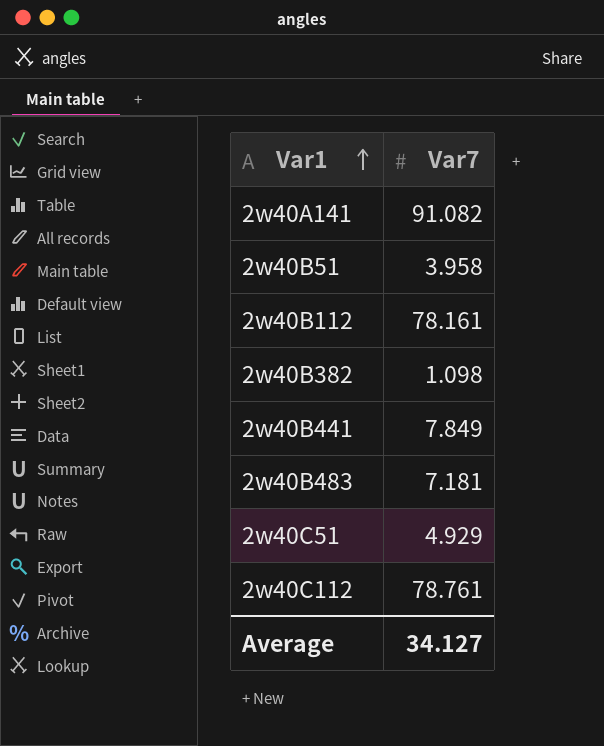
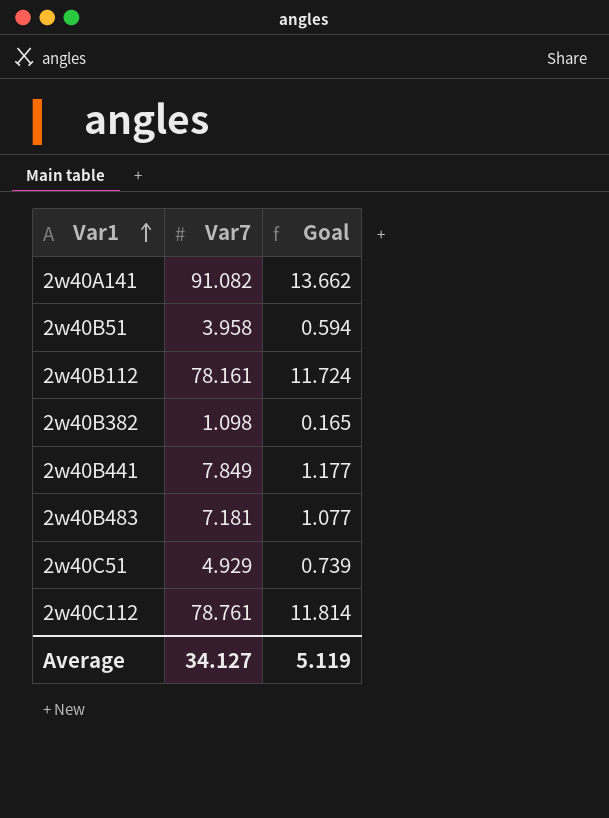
column Goal | formula: none -> [Var7] * 0.15

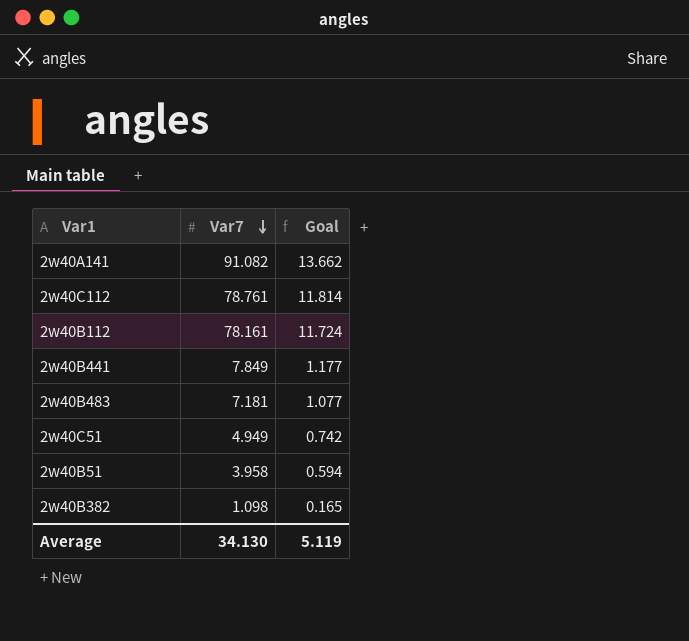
row order: Var1 ascending -> Var7 descending
2w40C51 | Var7: 4.929 -> 4.949
2w40C51 | Goal: 0.739 -> 0.742
Average | Var7: 34.127 -> 34.130

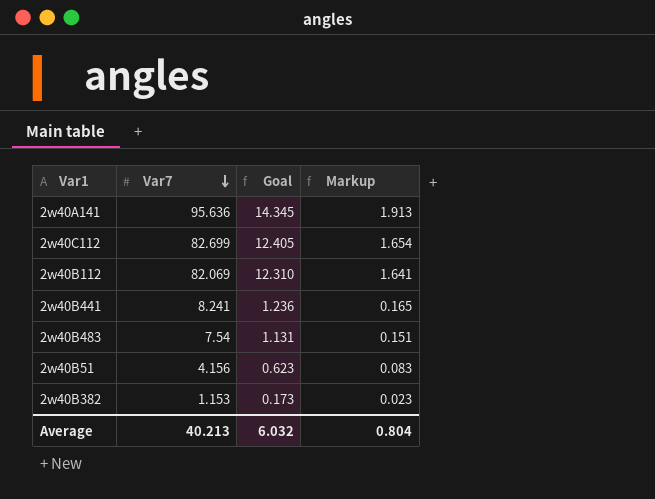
column Markup | formula: none -> [Var7] * 0.02
row 2w40C51: 4.949 | 0.742 -> none
2w40A141 | Var7: 91.082 -> 95.636
2w40A141 | Goal: 13.662 -> 14.345
2w40C112 | Var7: 78.761 -> 82.699
2w40C112 | Goal: 11.814 -> 12.405
2w40B112 | Var7: 78.161 -> 82.069
2w40B112 | Goal: 11.724 -> 12.310
2w40B441 | Var7: 7.849 -> 8.241
2w40B441 | Goal: 1.177 -> 1.236
2w40B483 | Var7: 7.181 -> 7.54
2w40B483 | Goal: 1.077 -> 1.131
2w40B51 | Var7: 3.958 -> 4.156
2w40B51 | Goal: 0.594 -> 0.623
2w40B382 | Var7: 1.098 -> 1.153
2w40B382 | Goal: 0.165 -> 0.173
Average | Var7: 34.130 -> 40.213
Average | Goal: 5.119 -> 6.032

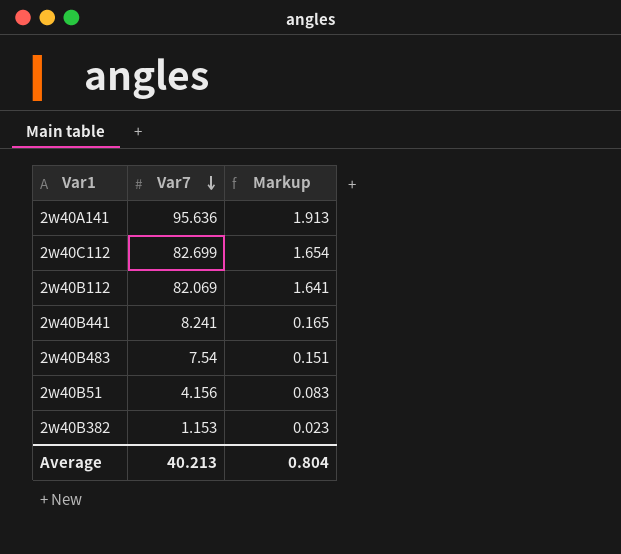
column Goal | formula: [Var7] * 0.15 -> none

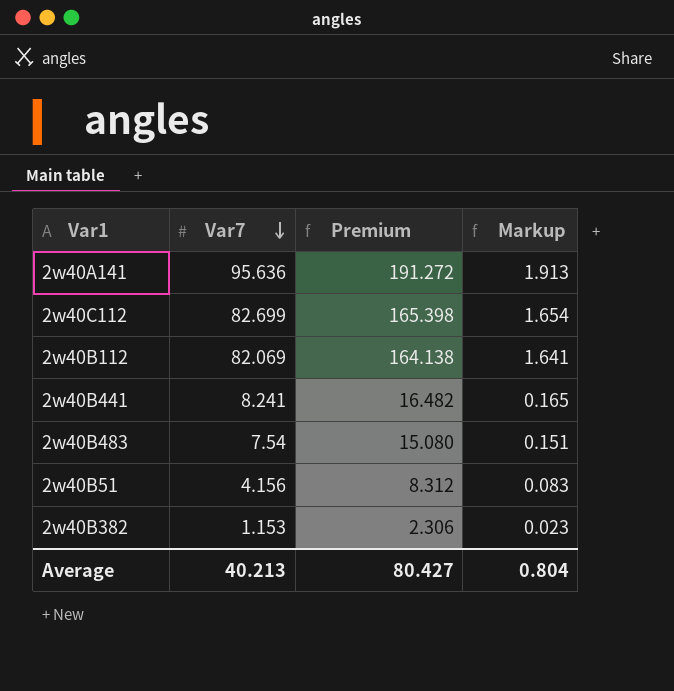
column Premium | formula: none -> [Var7] * 2

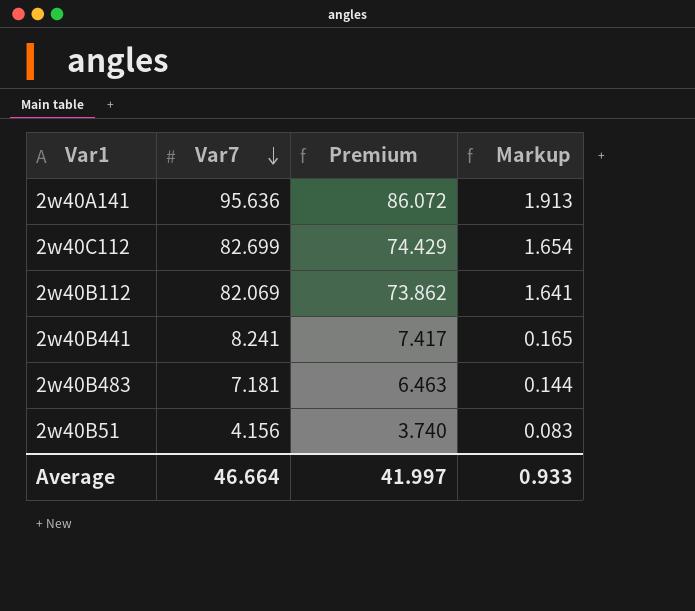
column Premium | formula: [Var7] * 2 -> [Var7] * 0.9
row 2w40B382: 1.153 | 2.306 | 0.023 -> none
2w40B483 | Var7: 7.54 -> 7.181
2w40B483 | Markup: 0.151 -> 0.144
Average | Var7: 40.213 -> 46.664
Average | Premium: 80.427 -> 41.997
Average | Markup: 0.804 -> 0.933

